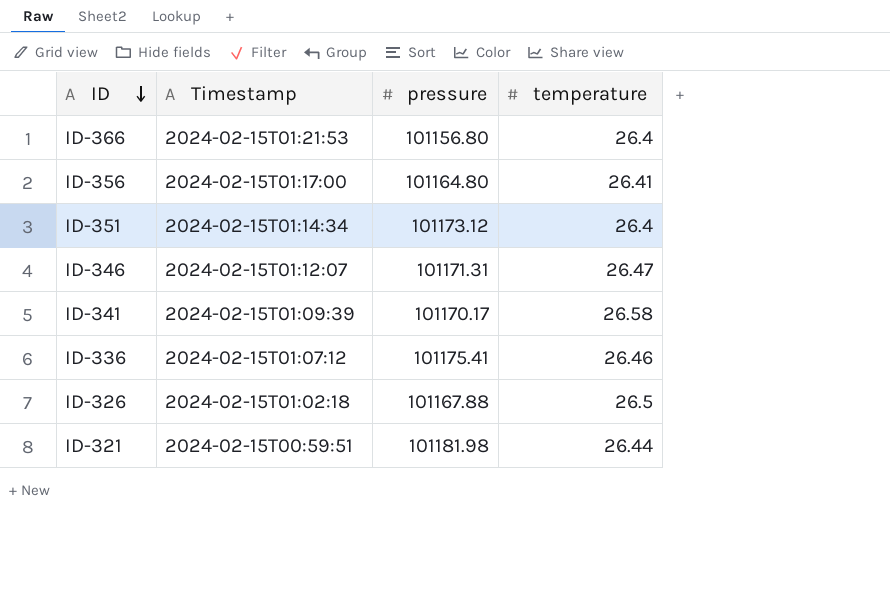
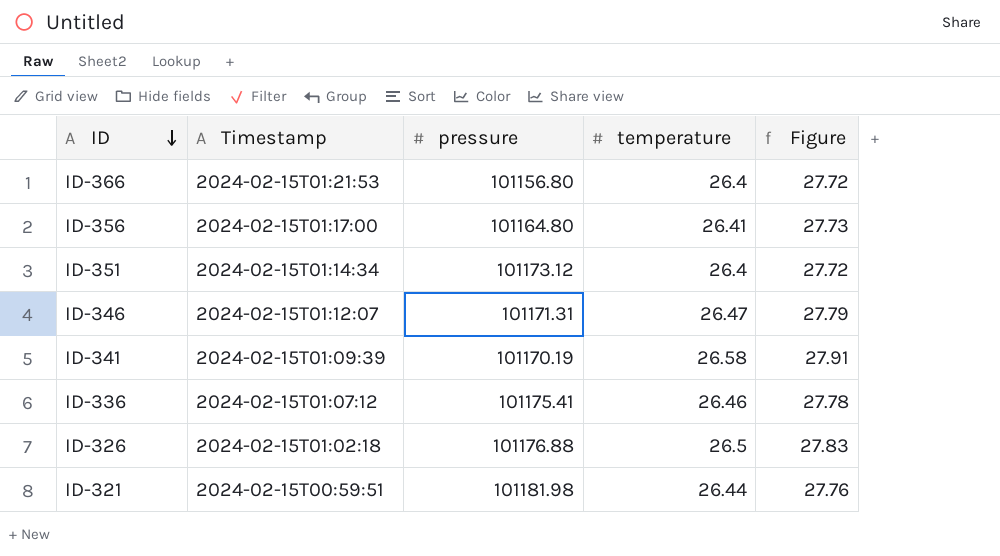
column Figure | formula: none -> [temperature] * 1.05
ID-341 | pressure: 101170.17 -> 101170.19
ID-326 | pressure: 101167.88 -> 101176.88

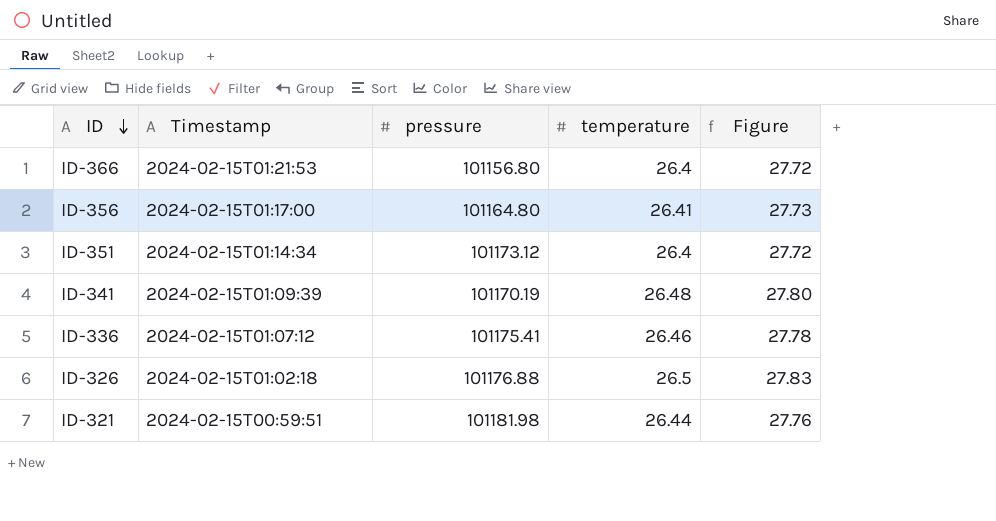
row ID-346: 2024-02-15T01:12:07 | 101171.31 | 26.47 | 27.79 -> none
ID-341 | temperature: 26.58 -> 26.48
ID-341 | Figure: 27.91 -> 27.80

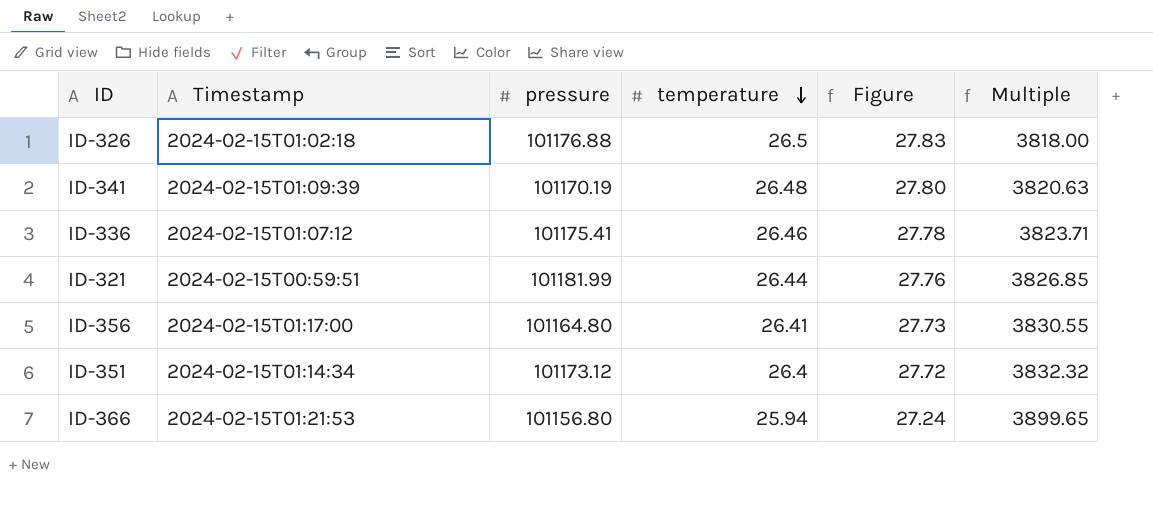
row order: ID descending -> temperature descending
column Multiple | formula: none -> [pressure] / [temperature]
ID-321 | pressure: 101181.98 -> 101181.99
ID-366 | temperature: 26.4 -> 25.94
ID-366 | Figure: 27.72 -> 27.24

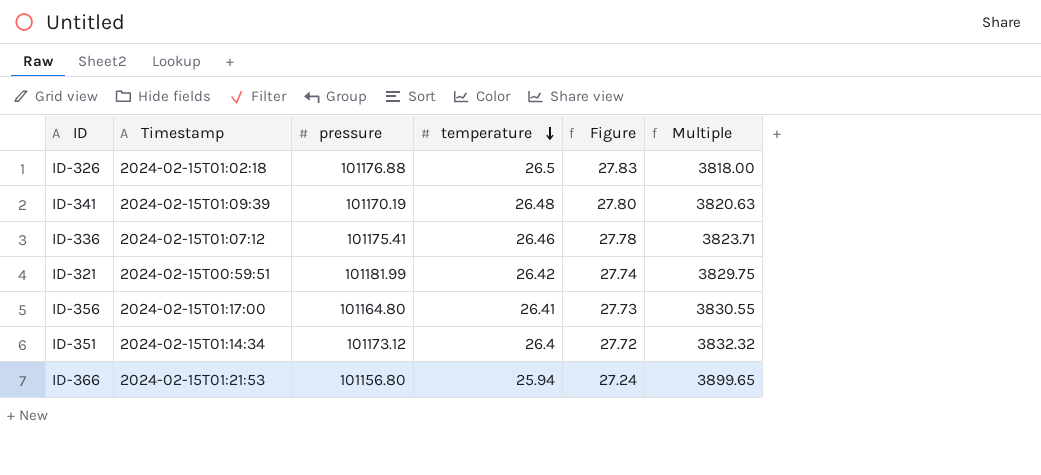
ID-321 | temperature: 26.44 -> 26.42
ID-321 | Figure: 27.76 -> 27.74
ID-321 | Multiple: 3826.85 -> 3829.75

